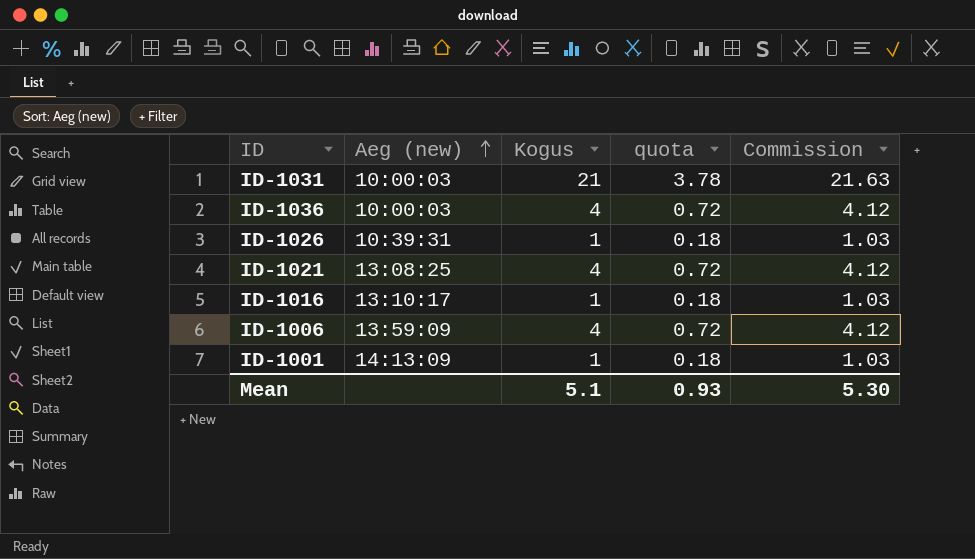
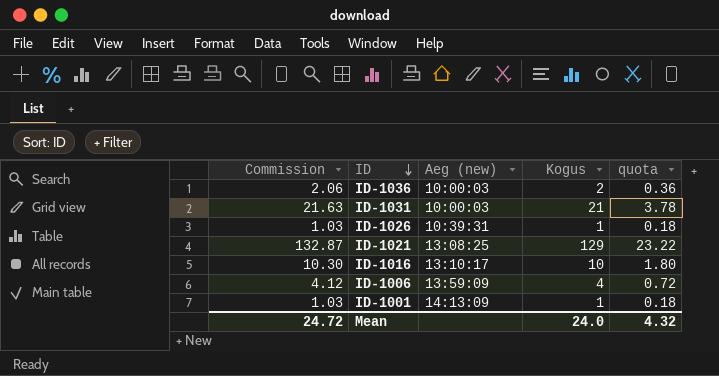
row order: Aeg (new) ascending -> ID descending
column Commission | position: 5 -> 1
ID-1036 | Commission: 4.12 -> 2.06
ID-1036 | Kogus: 4 -> 2
ID-1036 | quota: 0.72 -> 0.36
ID-1021 | Commission: 4.12 -> 132.87
ID-1021 | Kogus: 4 -> 129
ID-1021 | quota: 0.72 -> 23.22
ID-1016 | Commission: 1.03 -> 10.30
ID-1016 | Kogus: 1 -> 10
ID-1016 | quota: 0.18 -> 1.80
Mean | Commission: 5.30 -> 24.72
Mean | Kogus: 5.1 -> 24.0
Mean | quota: 0.93 -> 4.32

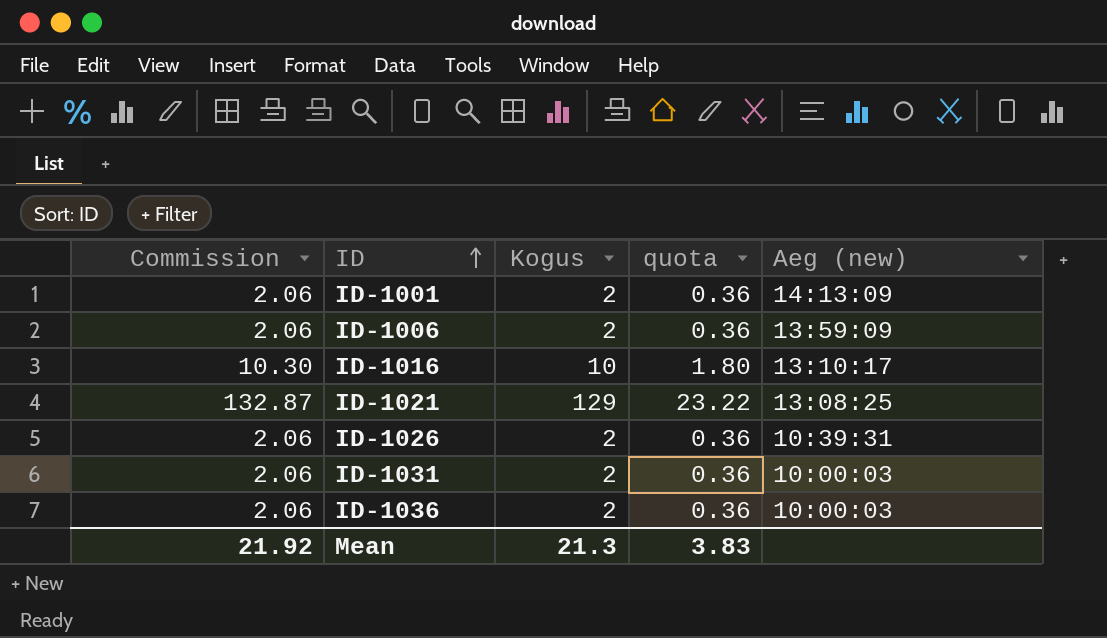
row order: ID descending -> ID ascending
column Aeg (new) | position: 3 -> 5
ID-1001 | Commission: 1.03 -> 2.06
ID-1001 | Kogus: 1 -> 2
ID-1001 | quota: 0.18 -> 0.36
ID-1006 | Commission: 4.12 -> 2.06
ID-1006 | Kogus: 4 -> 2
ID-1006 | quota: 0.72 -> 0.36
ID-1026 | Commission: 1.03 -> 2.06
ID-1026 | Kogus: 1 -> 2
ID-1026 | quota: 0.18 -> 0.36
ID-1031 | Commission: 21.63 -> 2.06
ID-1031 | Kogus: 21 -> 2
ID-1031 | quota: 3.78 -> 0.36
Mean | Commission: 24.72 -> 21.92
Mean | Kogus: 24.0 -> 21.3
Mean | quota: 4.32 -> 3.83

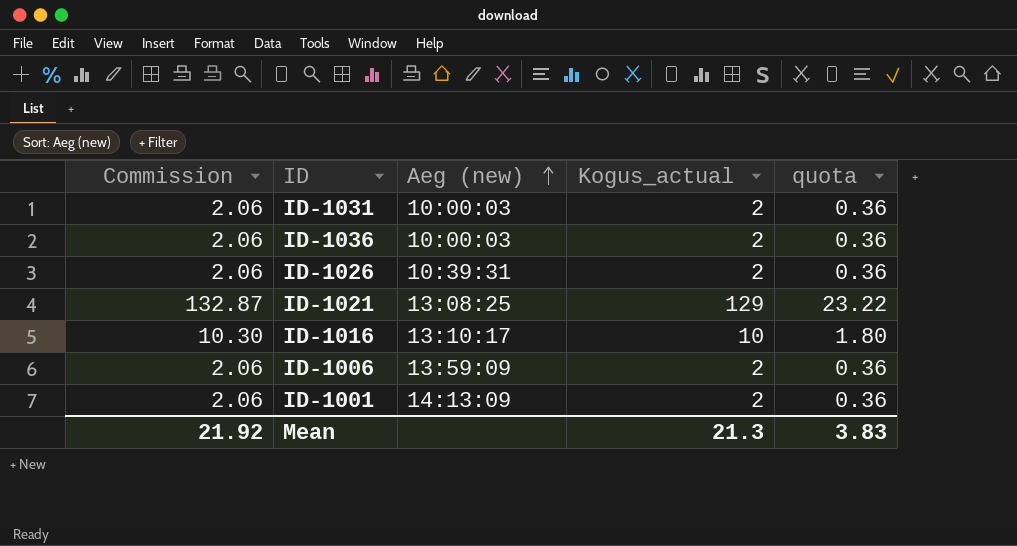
row order: ID ascending -> Aeg (new) ascending
column Aeg (new) | position: 5 -> 3
column name: Kogus -> Kogus_actual

